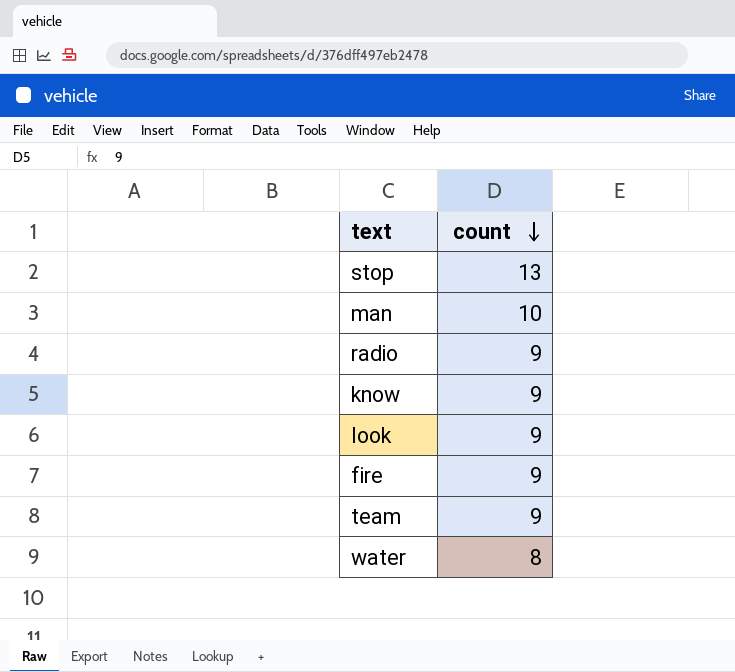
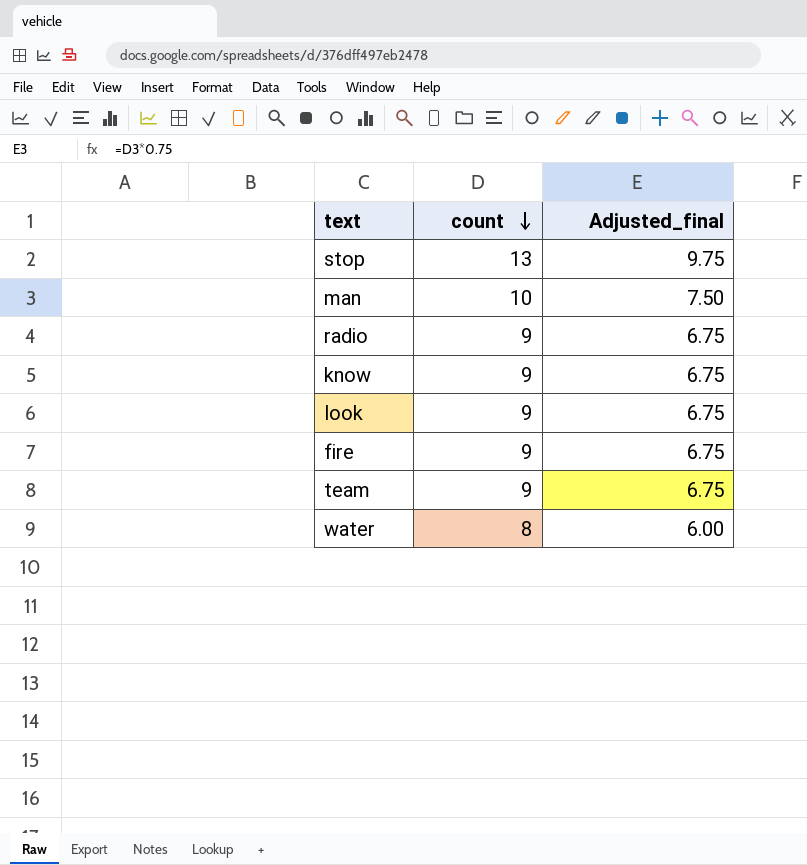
column Adjusted_final | formula: none -> [count] * 0.75

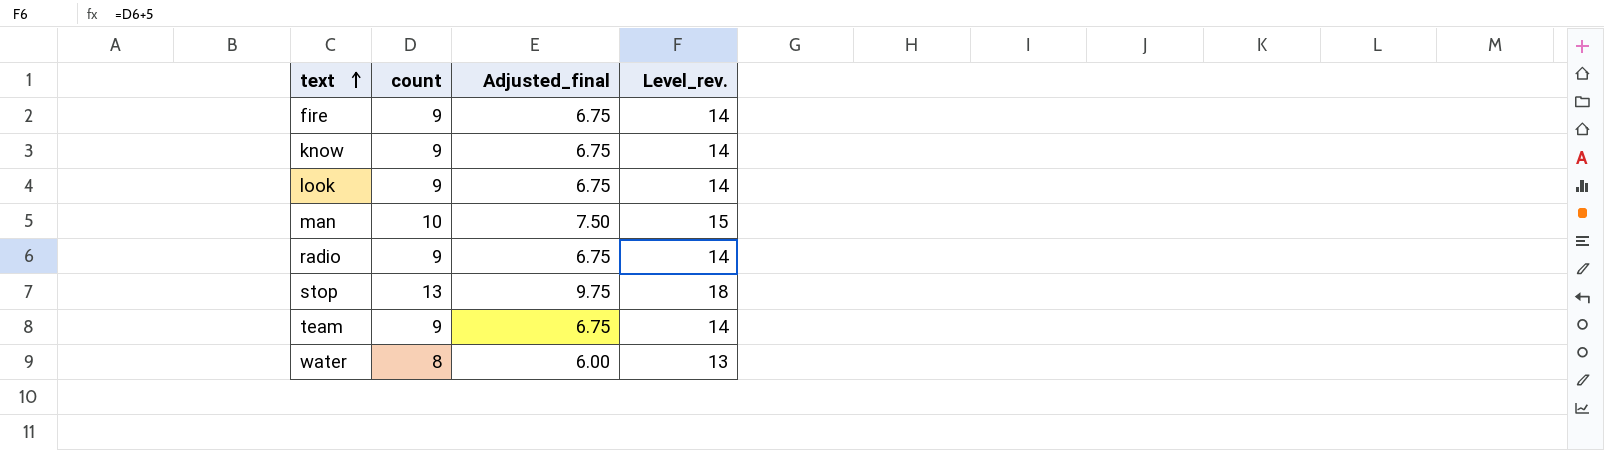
row order: count descending -> text ascending
column Level_rev. | formula: none -> [count] + 5

